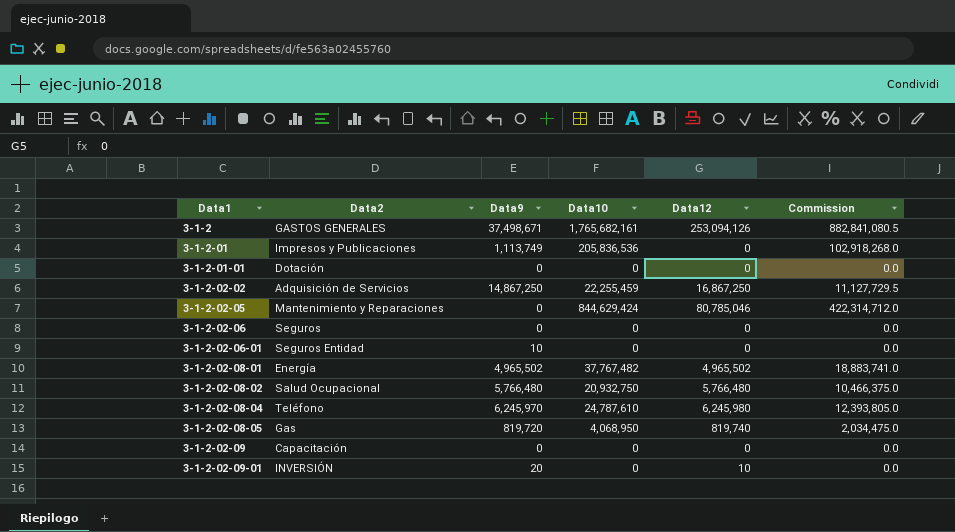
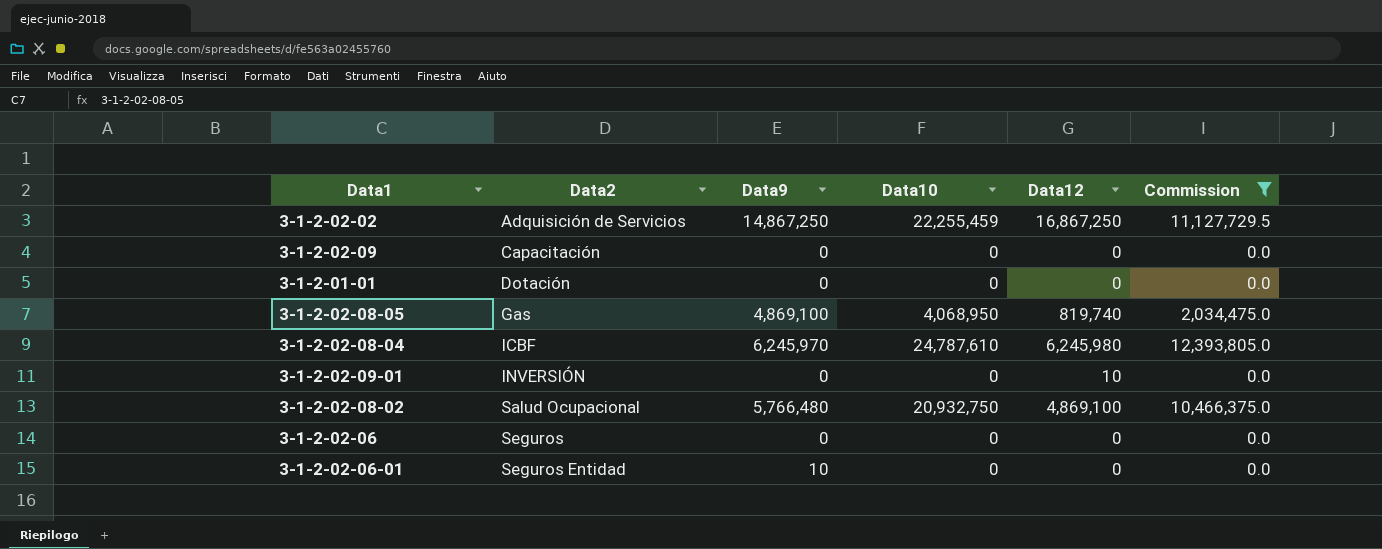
filter: none -> Commission <= 12,393,805.0
row order: Data1 ascending -> Data2 ascending
3-1-2-02-08-05 | Data9: 819,720 -> 4,869,100
3-1-2-02-08-04 | Data2: Teléfono -> ICBF
3-1-2-02-09-01 | Data9: 20 -> 0
3-1-2-02-08-02 | Data12: 5,766,480 -> 4,869,100

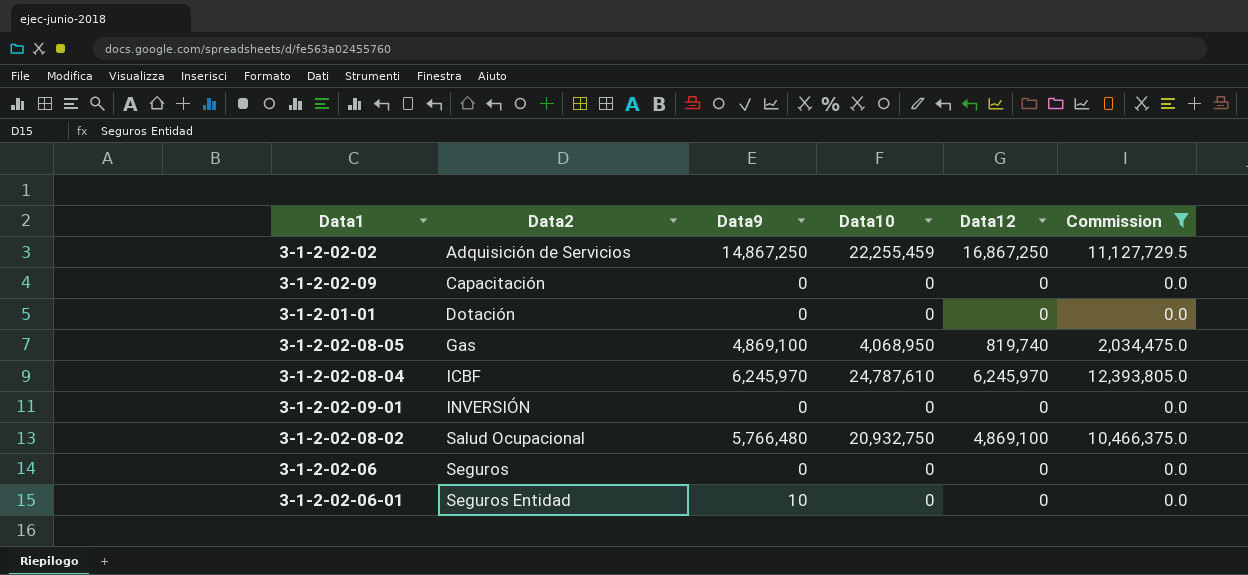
3-1-2-02-08-04 | Data12: 6,245,980 -> 6,245,970
3-1-2-02-09-01 | Data12: 10 -> 0

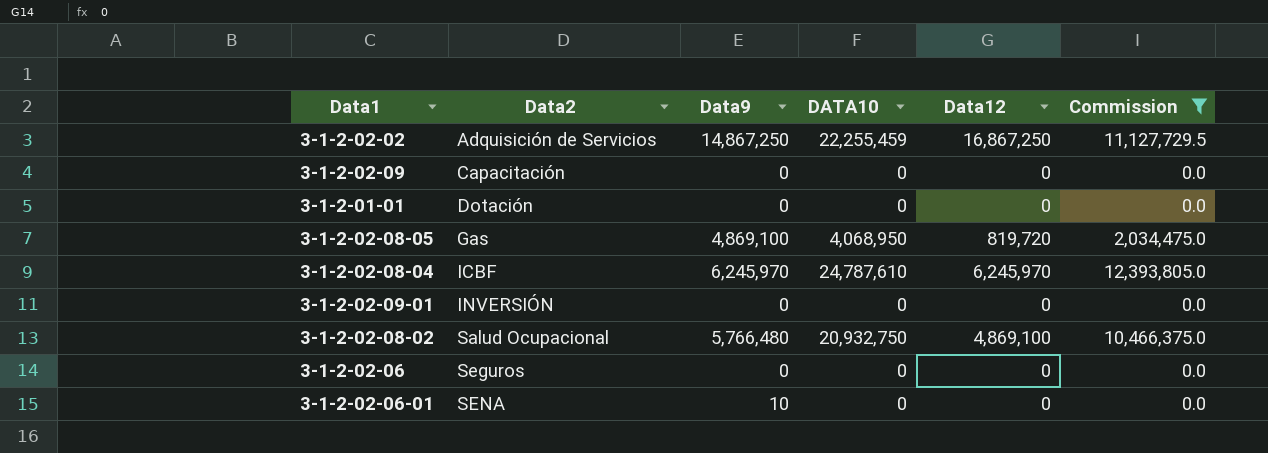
column name: Data10 -> DATA10
3-1-2-02-08-05 | Data12: 819,740 -> 819,720
3-1-2-02-06-01 | Data2: Seguros Entidad -> SENA

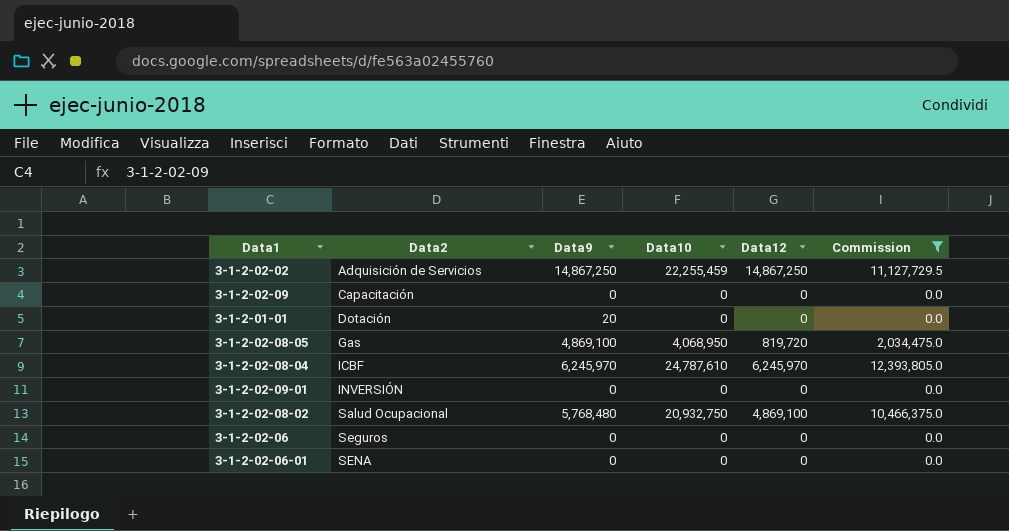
column name: DATA10 -> Data10
3-1-2-02-02 | Data12: 16,867,250 -> 14,867,250
3-1-2-01-01 | Data9: 0 -> 20
3-1-2-02-08-02 | Data9: 5,766,480 -> 5,768,480
3-1-2-02-06-01 | Data9: 10 -> 0

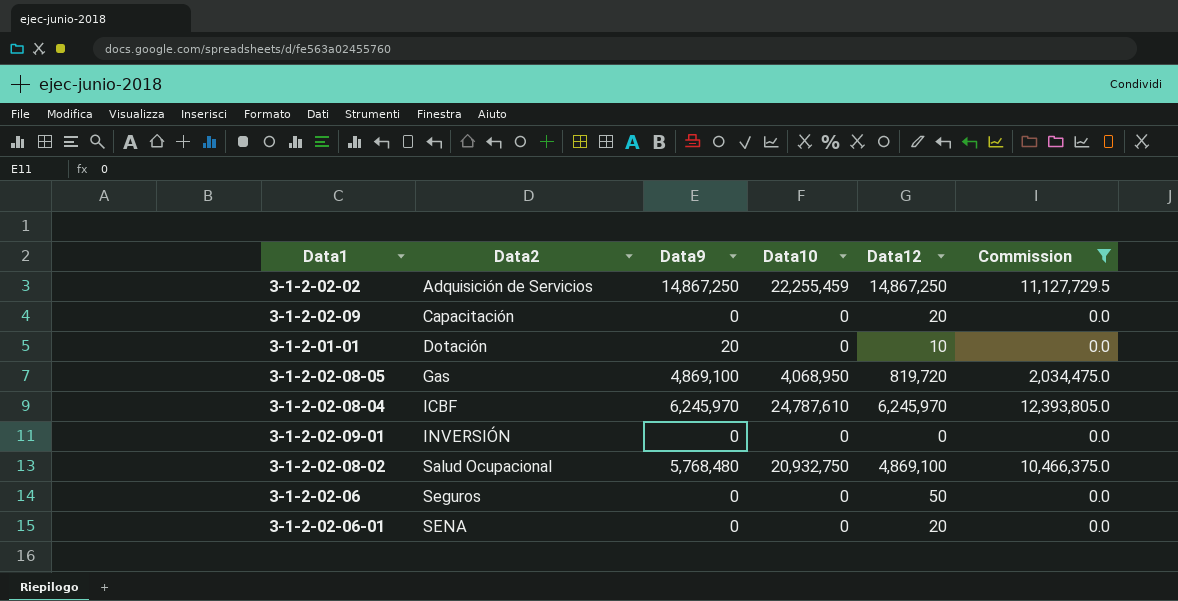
3-1-2-02-09 | Data12: 0 -> 20
3-1-2-01-01 | Data12: 0 -> 10
3-1-2-02-06 | Data12: 0 -> 50
3-1-2-02-06-01 | Data12: 0 -> 20

